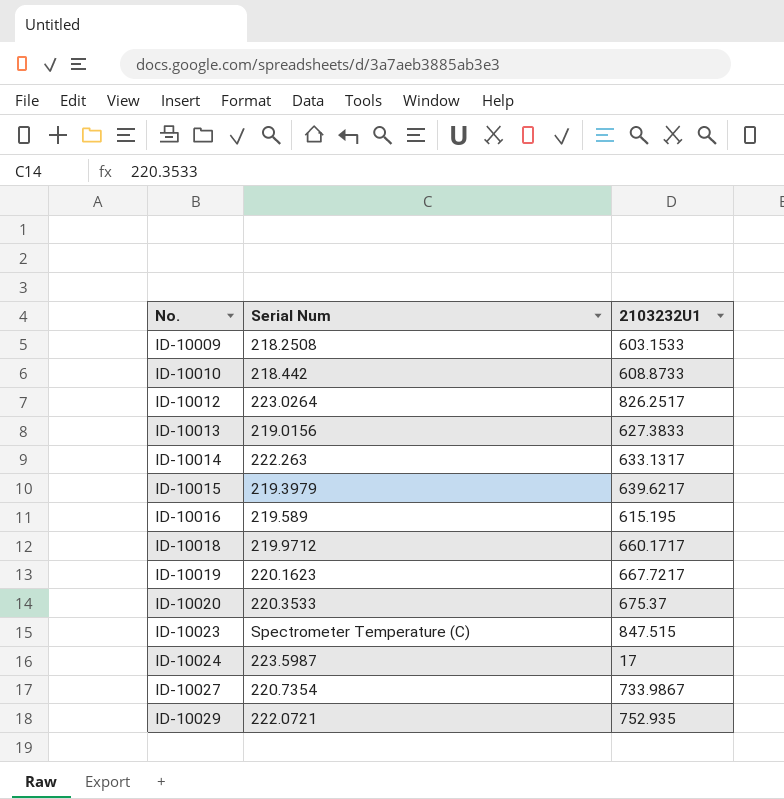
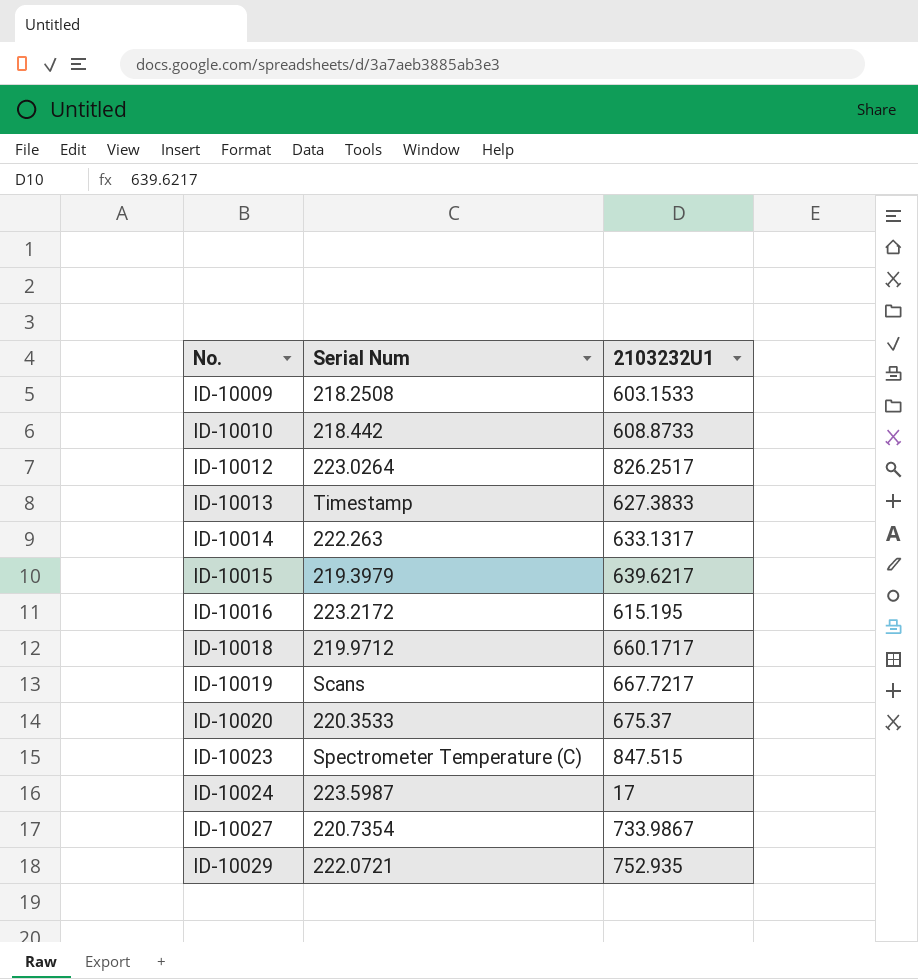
ID-10013 | Serial Num: 219.0156 -> Timestamp
ID-10016 | Serial Num: 219.589 -> 223.2172
ID-10019 | Serial Num: 220.1623 -> Scans

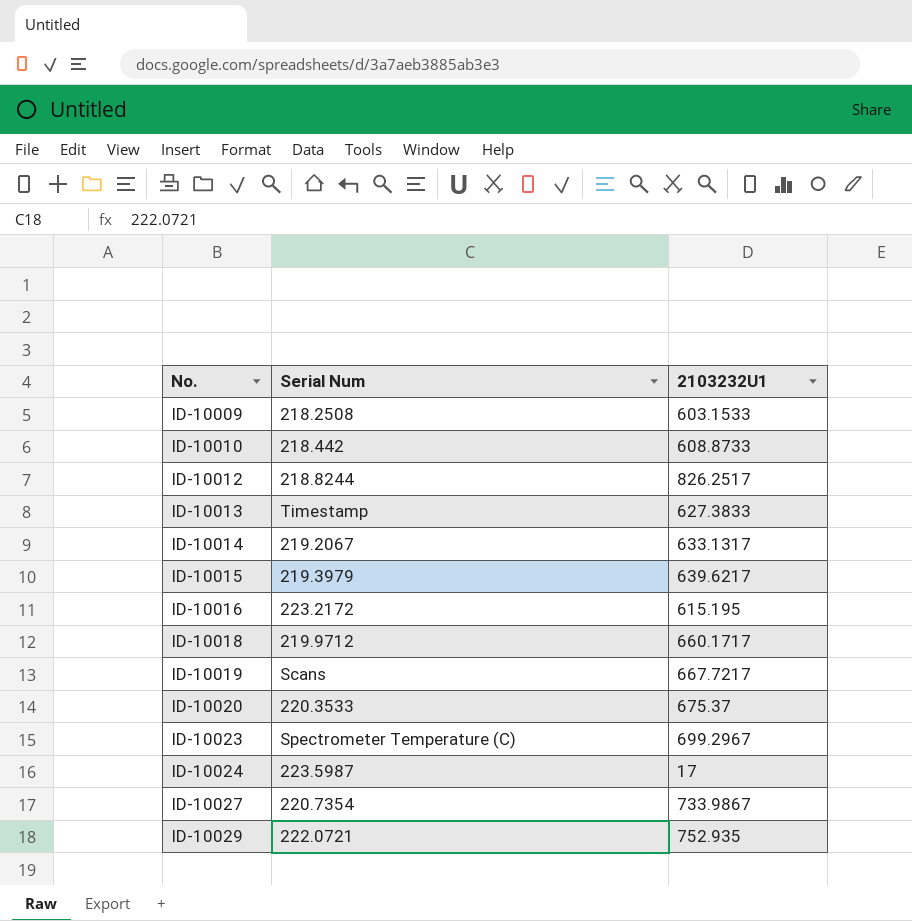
ID-10012 | Serial Num: 223.0264 -> 218.8244
ID-10014 | Serial Num: 222.263 -> 219.2067
ID-10023 | 2103232U1: 847.515 -> 699.2967

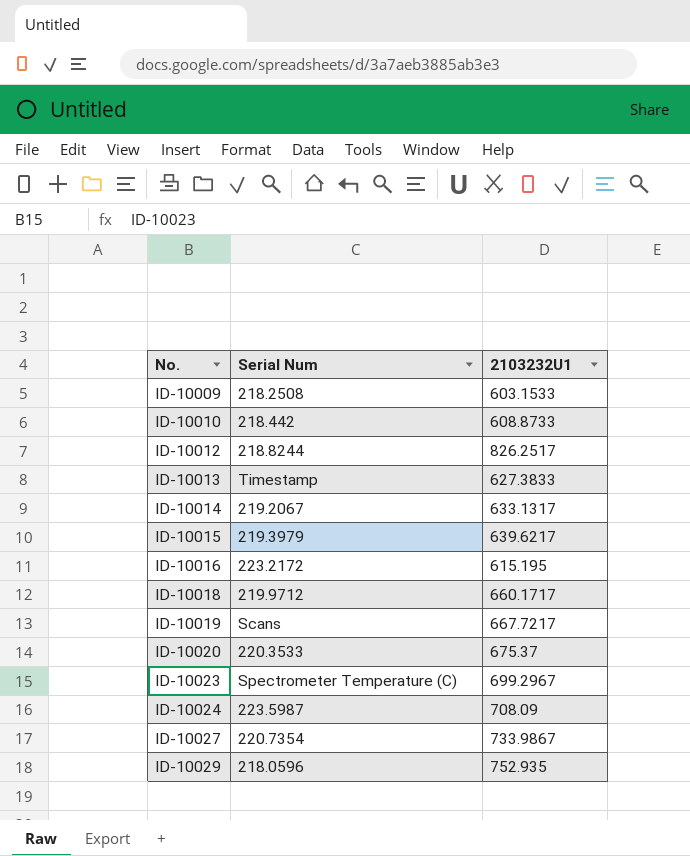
ID-10024 | 2103232U1: 17 -> 708.09
ID-10029 | Serial Num: 222.0721 -> 218.0596

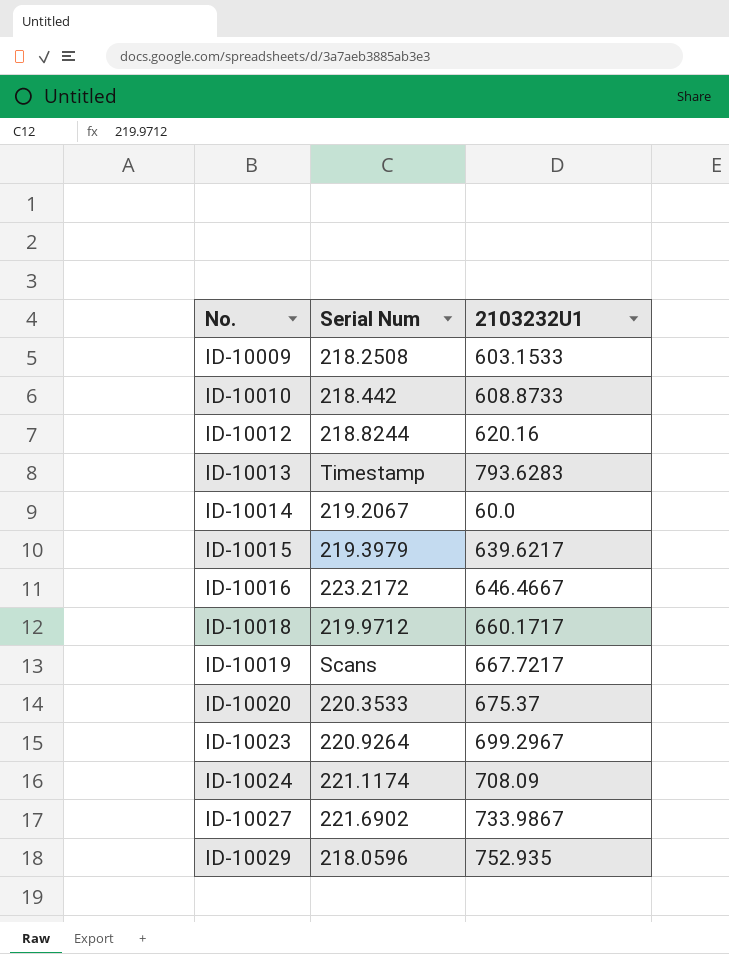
ID-10012 | 2103232U1: 826.2517 -> 620.16
ID-10013 | 2103232U1: 627.3833 -> 793.6283
ID-10014 | 2103232U1: 633.1317 -> 60.0
ID-10016 | 2103232U1: 615.195 -> 646.4667
ID-10023 | Serial Num: Spectrometer Temperature (C) -> 220.9264
ID-10024 | Serial Num: 223.5987 -> 221.1174
ID-10027 | Serial Num: 220.7354 -> 221.6902

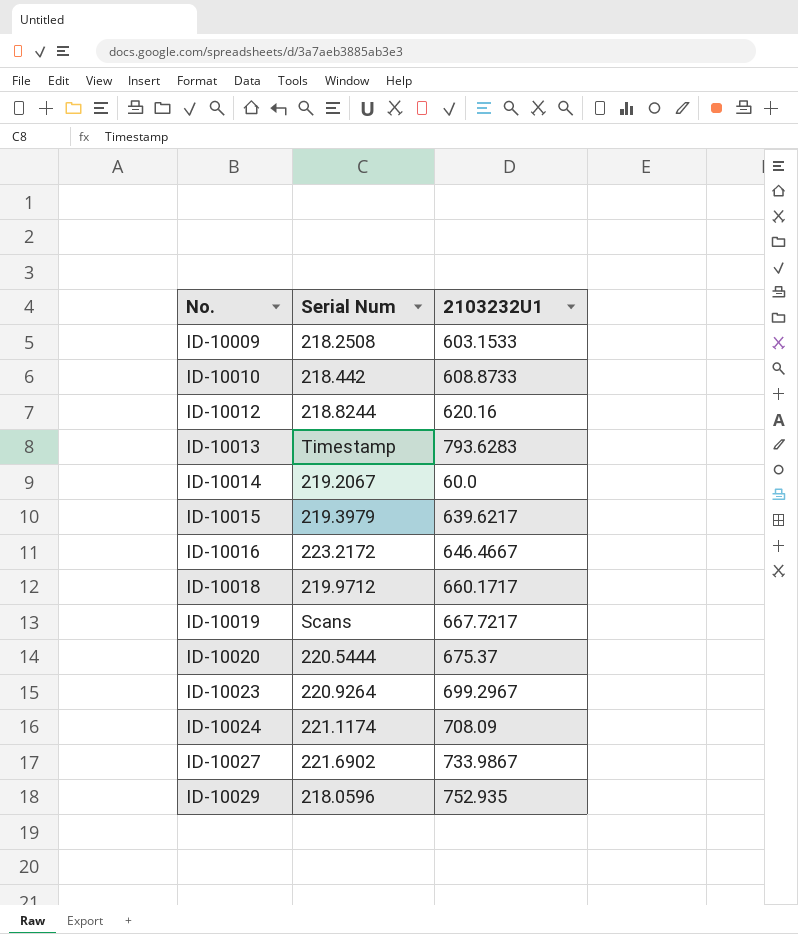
ID-10020 | Serial Num: 220.3533 -> 220.5444

